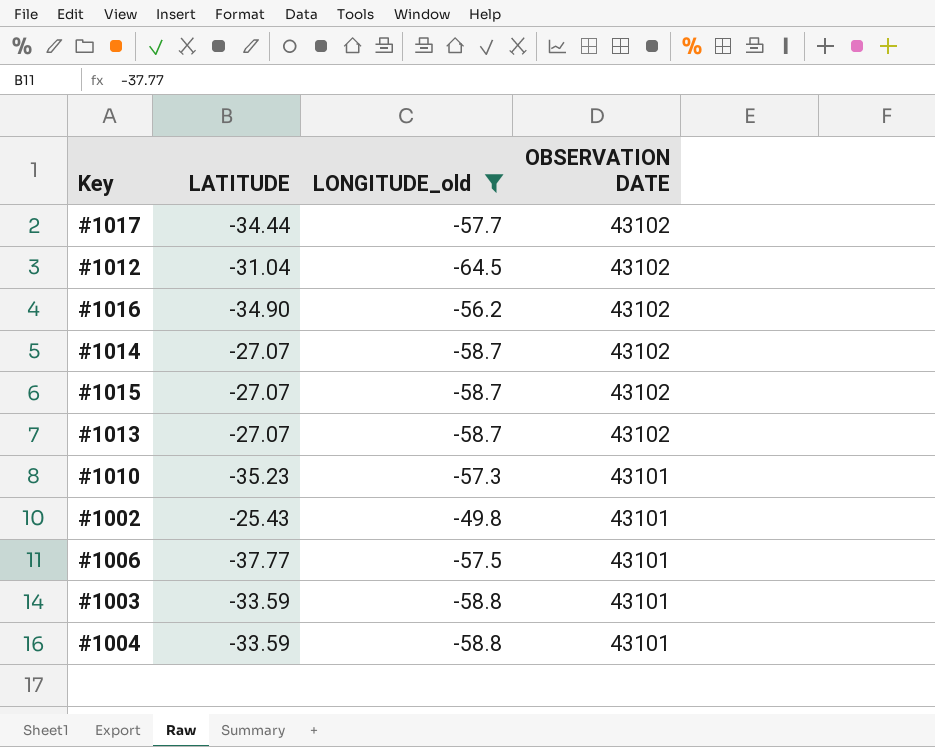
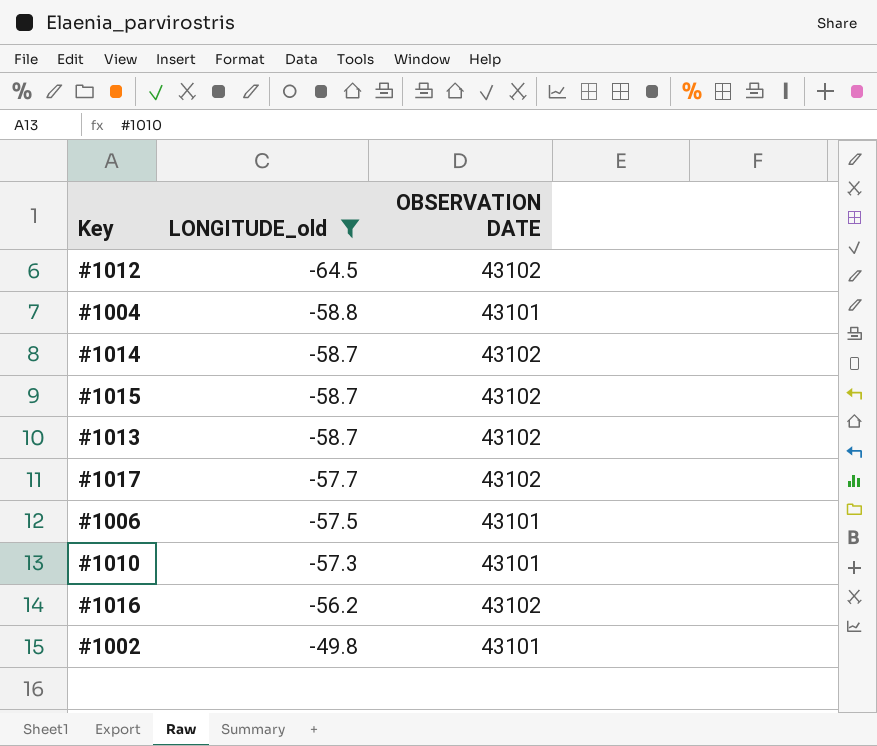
row order: OBSERVATION DATE descending -> LONGITUDE_old ascending
column LATITUDE | position: 2 -> none
row #1003: -33.59 | -58.8 | 43101 -> none

